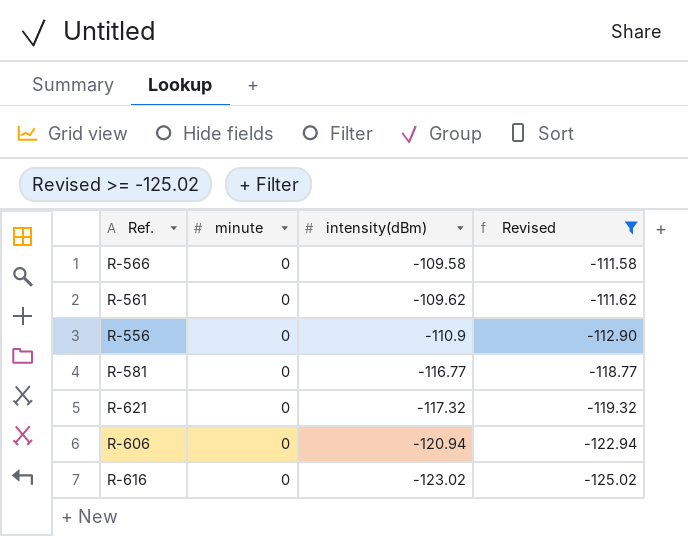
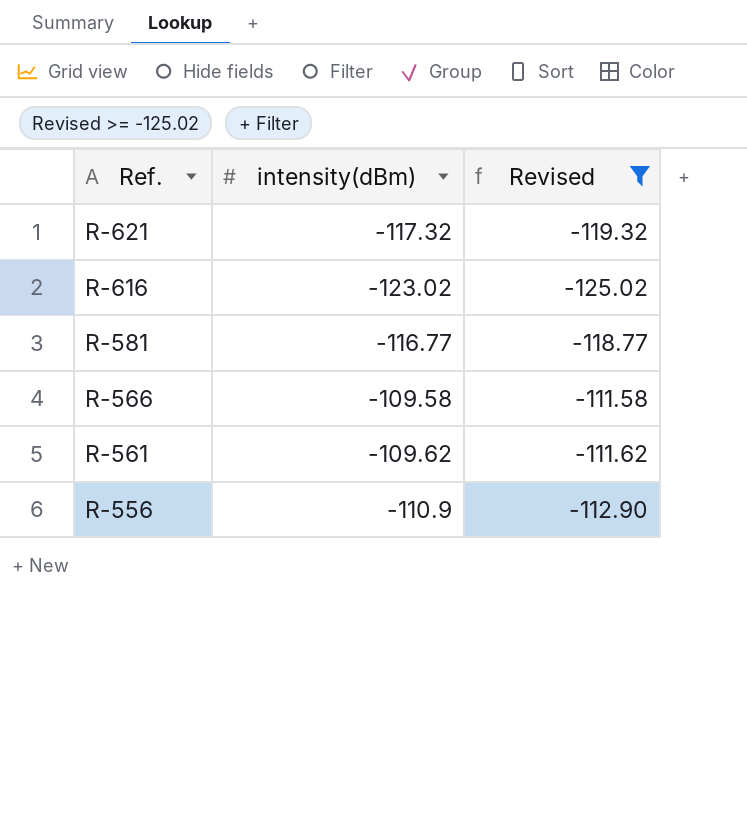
row order: intensity(dBm) descending -> Ref. descending
column minute | position: 2 -> none
row R-606: 0 | -120.94 | -122.94 -> none

